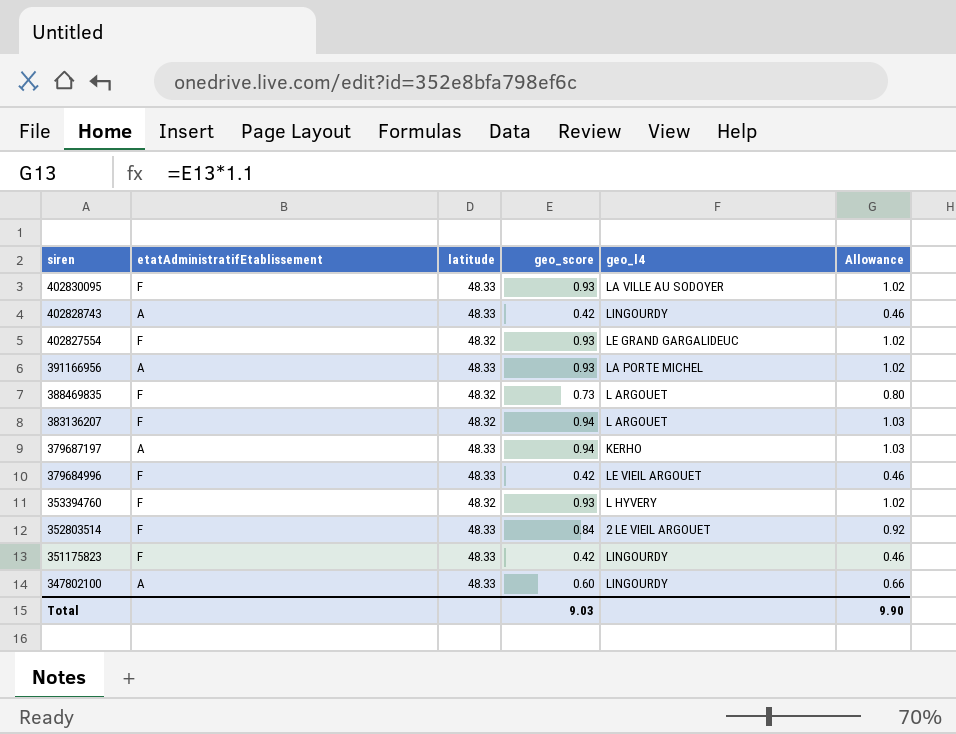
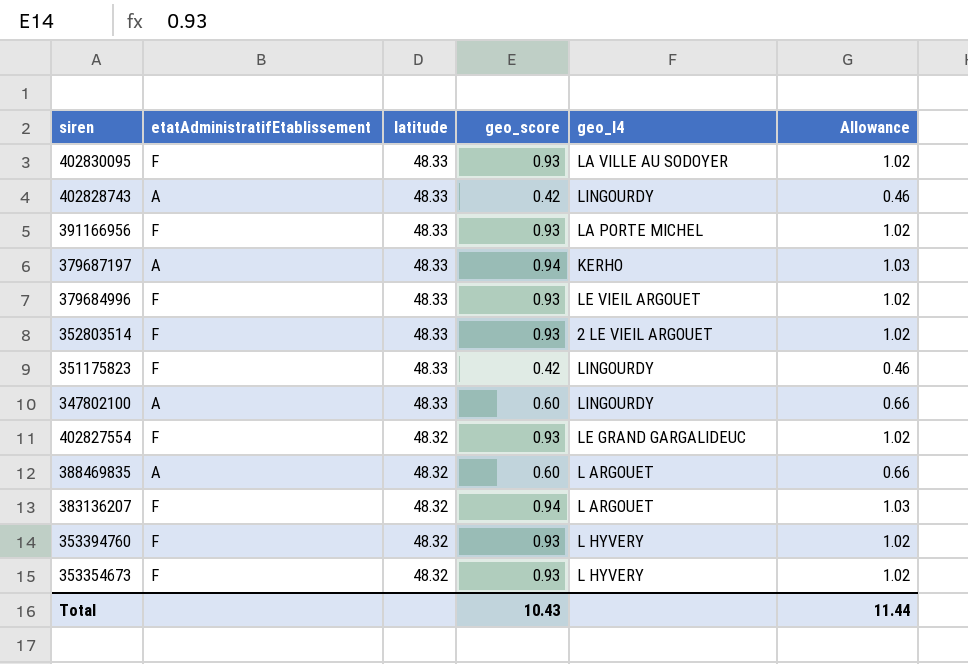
row order: siren descending -> latitude descending
391166956 | etatAdministratifEtablissement: A -> F
379684996 | geo_score: 0.42 -> 0.93
379684996 | Allowance: 0.46 -> 1.02
352803514 | geo_score: 0.84 -> 0.93
352803514 | Allowance: 0.92 -> 1.02
388469835 | etatAdministratifEtablissement: F -> A
388469835 | geo_score: 0.73 -> 0.60
388469835 | Allowance: 0.80 -> 0.66
row 353354673: none -> F | 48.32 | 0.93 | L HYVERY | 1.02
Total | geo_score: 9.03 -> 10.43
Total | Allowance: 9.90 -> 11.44

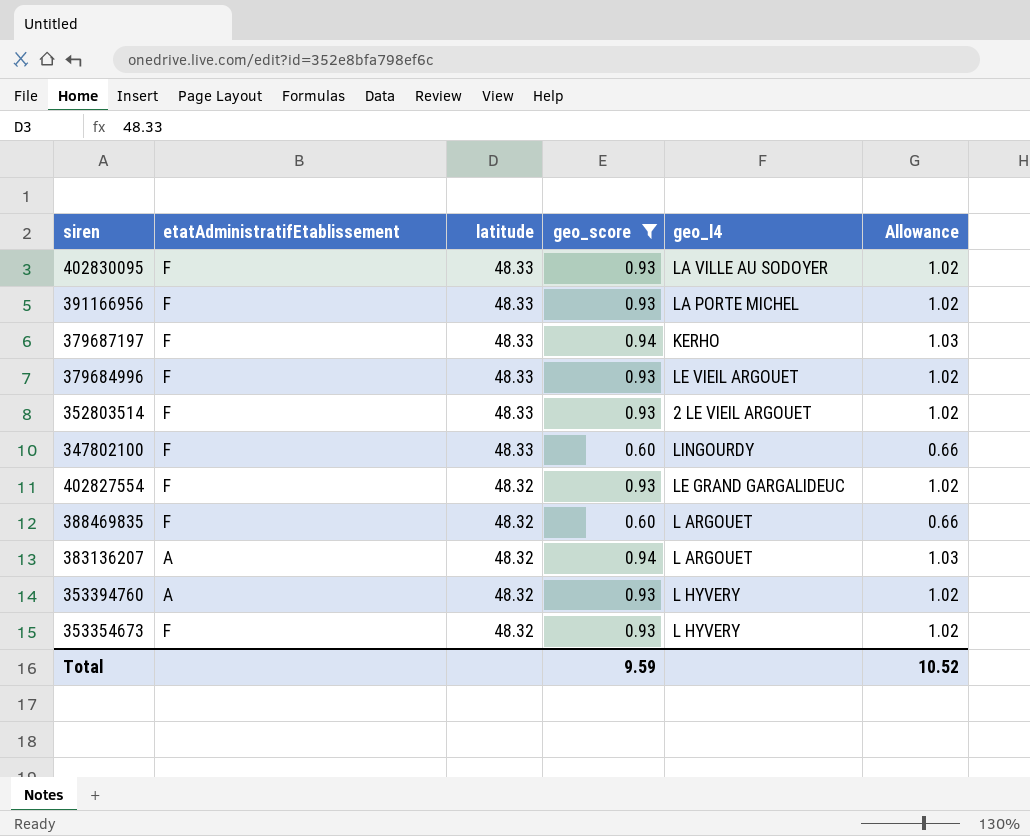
filter: none -> geo_score != 0.42
379687197 | etatAdministratifEtablissement: A -> F
347802100 | etatAdministratifEtablissement: A -> F
388469835 | etatAdministratifEtablissement: A -> F
383136207 | etatAdministratifEtablissement: F -> A
353394760 | etatAdministratifEtablissement: F -> A
Total | geo_score: 10.43 -> 9.59
Total | Allowance: 11.44 -> 10.52

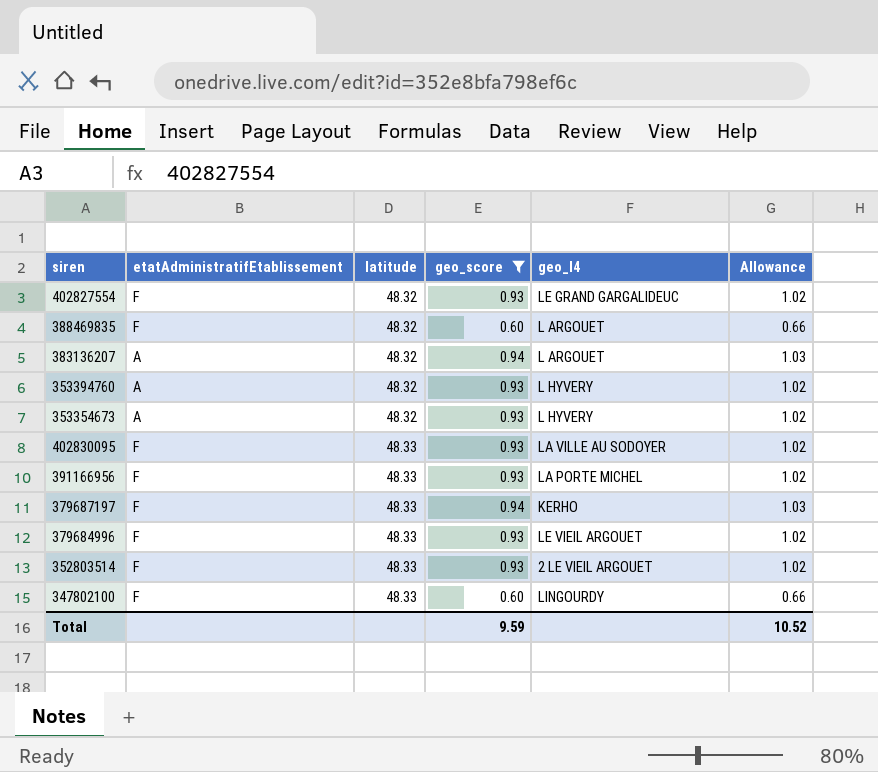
row order: latitude descending -> latitude ascending
353354673 | etatAdministratifEtablissement: F -> A

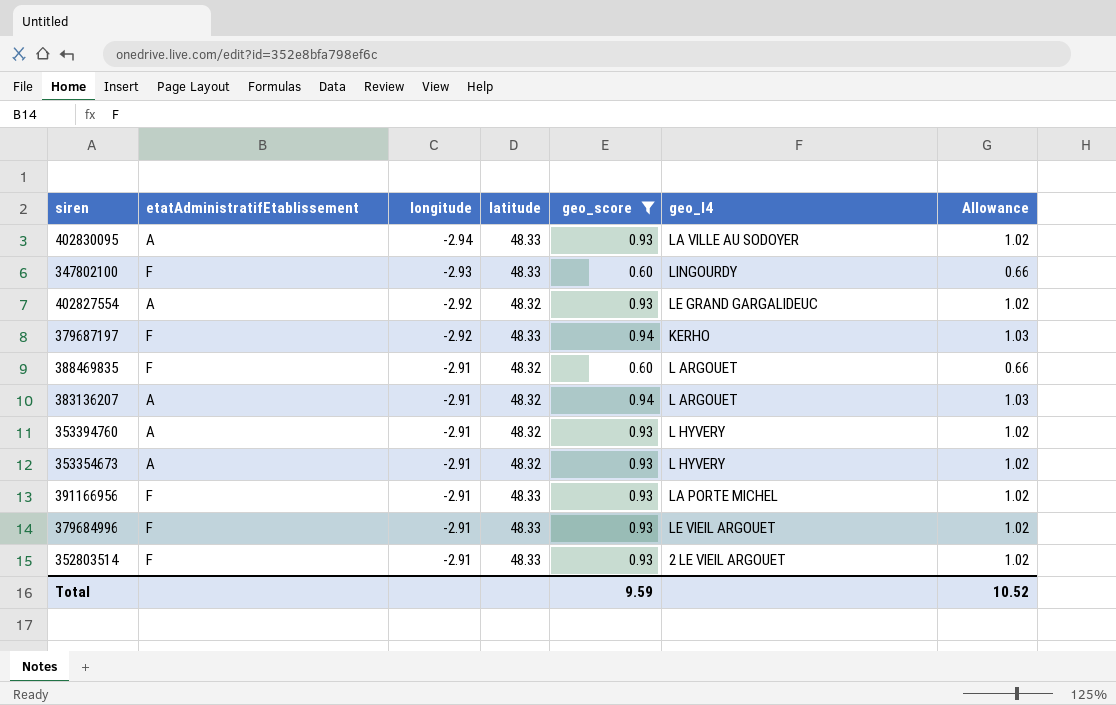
row order: latitude ascending -> longitude ascending
column longitude | position: none -> 3
402830095 | etatAdministratifEtablissement: F -> A
402827554 | etatAdministratifEtablissement: F -> A

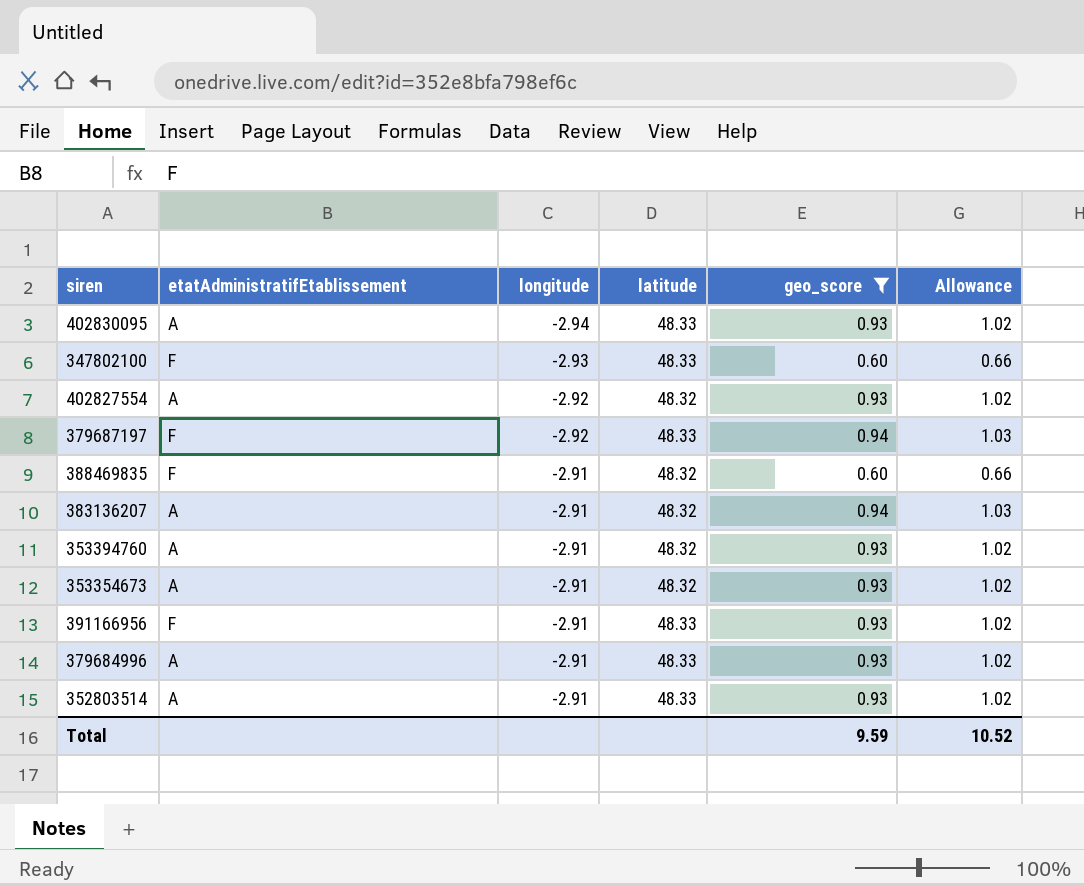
column geo_l4 | position: 6 -> none
379684996 | etatAdministratifEtablissement: F -> A
352803514 | etatAdministratifEtablissement: F -> A

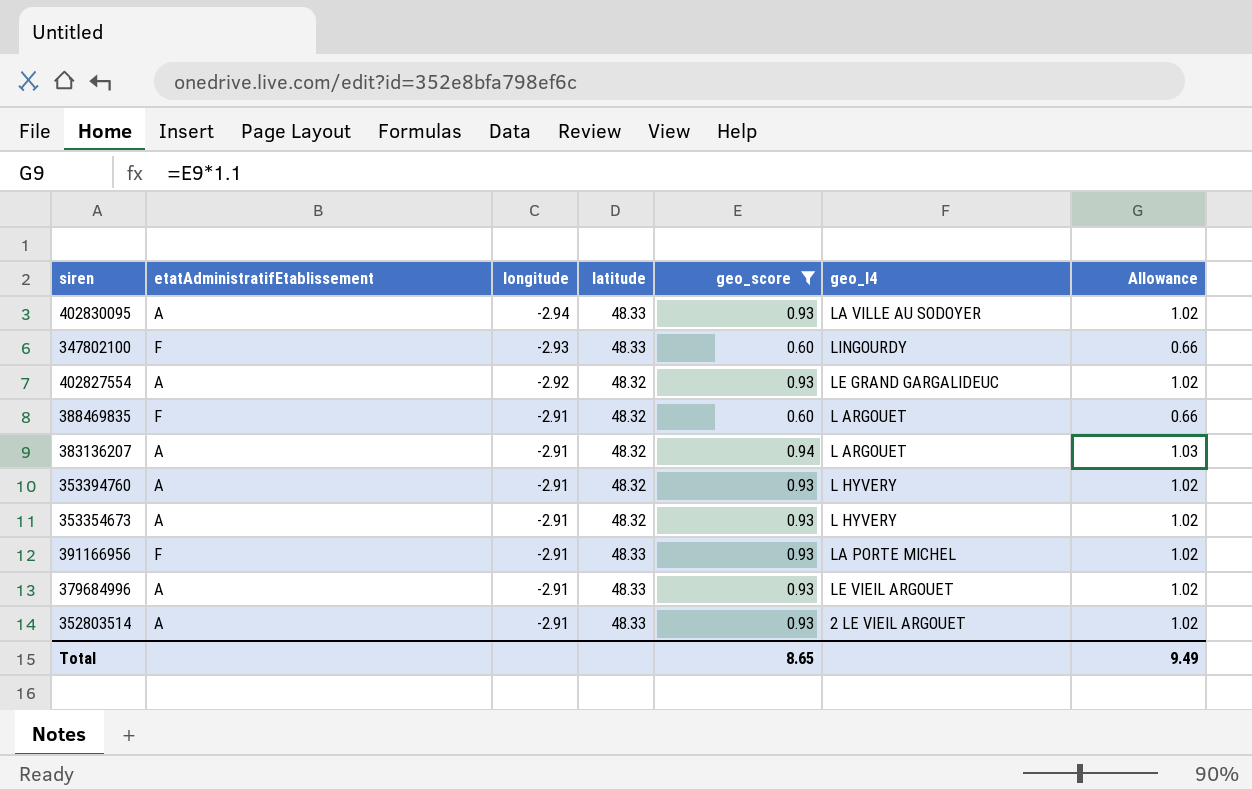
column geo_l4 | position: none -> 6
row 379687197: F | -2.92 | 48.33 | 0.94 | 1.03 -> none
Total | geo_score: 9.59 -> 8.65
Total | Allowance: 10.52 -> 9.49

